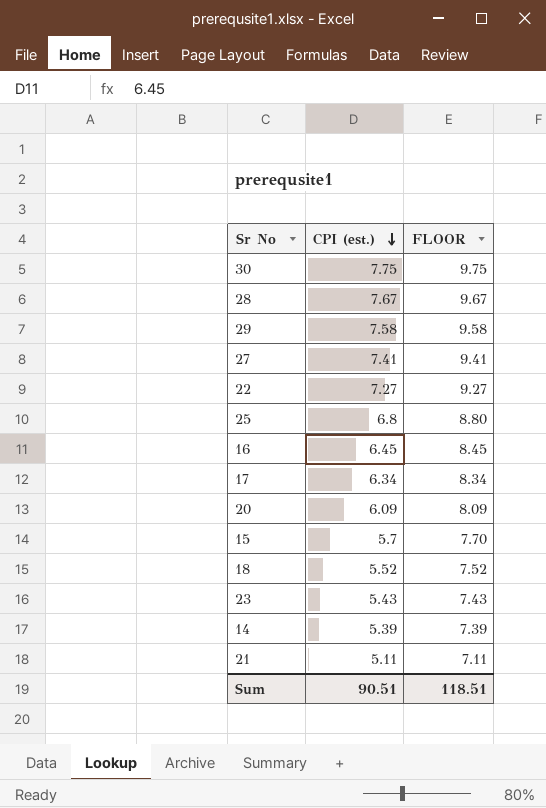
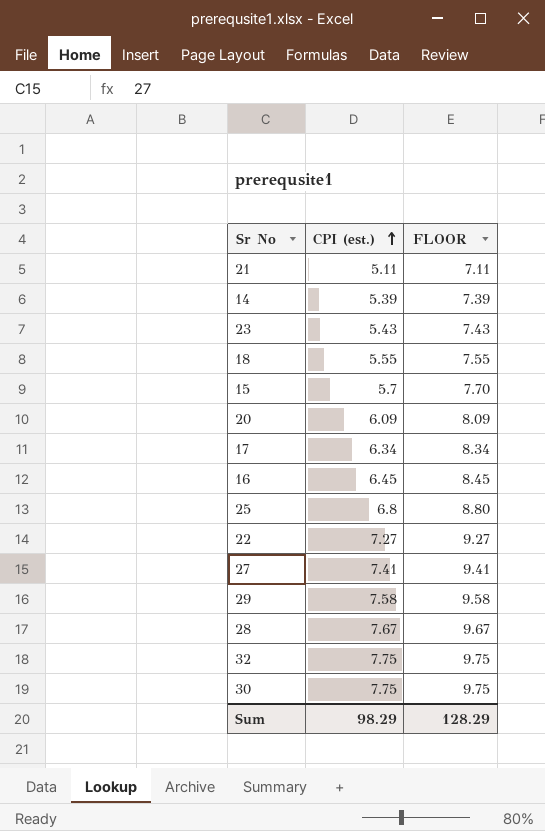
row order: CPI (est.) descending -> CPI (est.) ascending
18 | CPI (est.): 5.52 -> 5.55
18 | FLOOR: 7.52 -> 7.55
row 32: none -> 7.75 | 9.75
Sum | CPI (est.): 90.51 -> 98.29
Sum | FLOOR: 118.51 -> 128.29

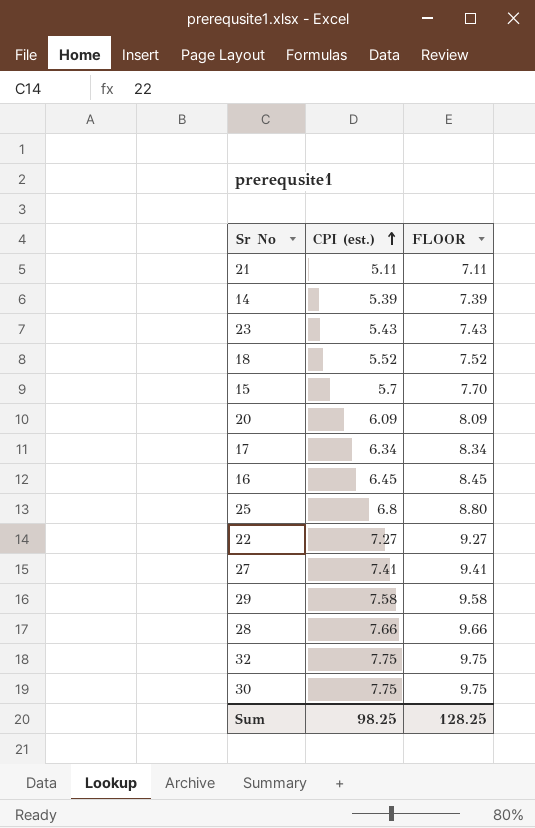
18 | CPI (est.): 5.55 -> 5.52
18 | FLOOR: 7.55 -> 7.52
28 | CPI (est.): 7.67 -> 7.66
28 | FLOOR: 9.67 -> 9.66
Sum | CPI (est.): 98.29 -> 98.25
Sum | FLOOR: 128.29 -> 128.25

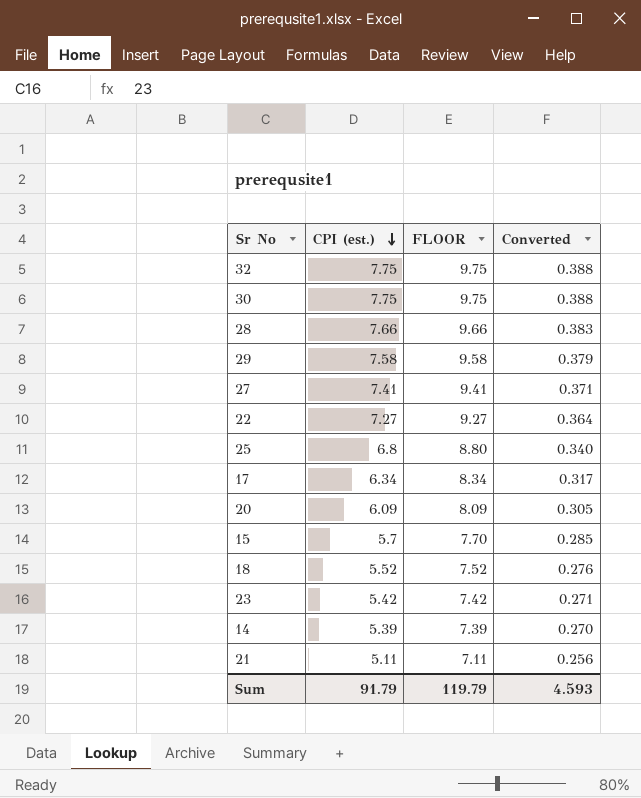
row order: CPI (est.) ascending -> CPI (est.) descending
column Converted | formula: none -> [CPI (est.)] * 0.05
row 16: 6.45 | 8.45 -> none
23 | CPI (est.): 5.43 -> 5.42
23 | FLOOR: 7.43 -> 7.42
Sum | CPI (est.): 98.25 -> 91.79
Sum | FLOOR: 128.25 -> 119.79

